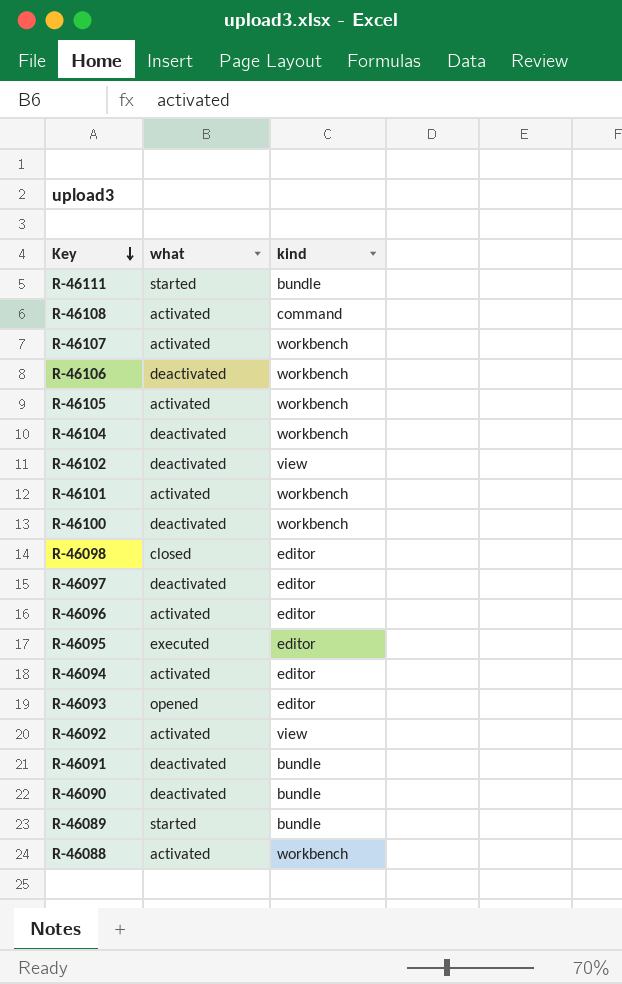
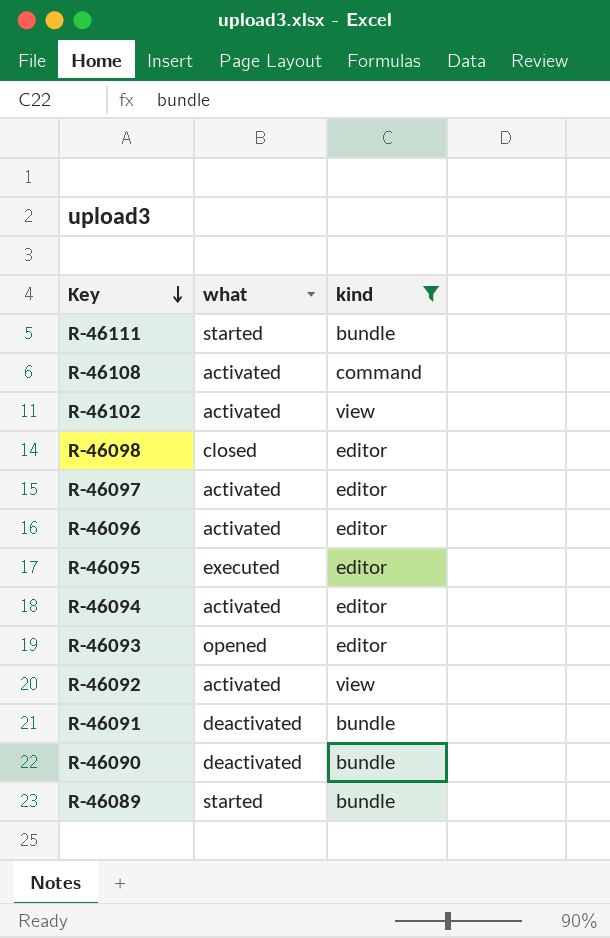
filter: none -> kind != workbench
R-46102 | what: deactivated -> activated
R-46097 | what: deactivated -> activated

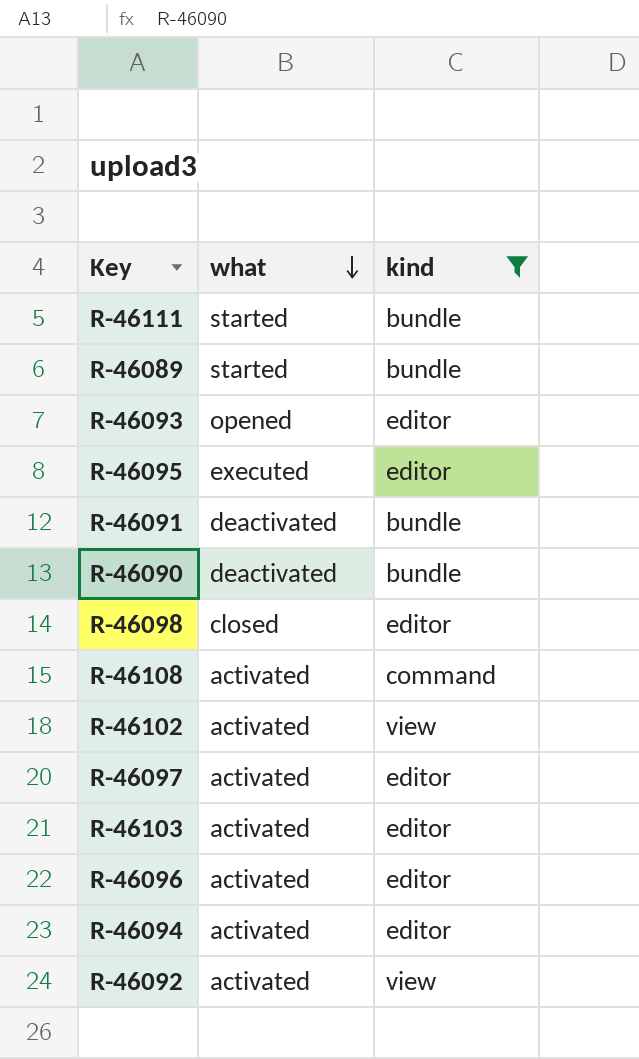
row order: Key descending -> what descending
row R-46103: none -> activated | editor

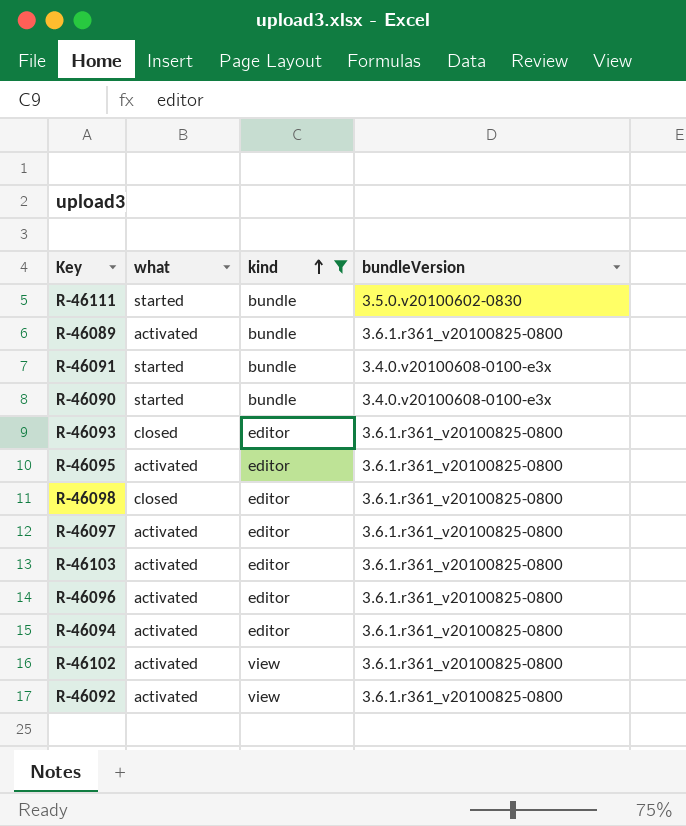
row order: what descending -> kind ascending
column bundleVersion | position: none -> 4
row R-46108: activated | command -> none
R-46089 | what: started -> activated
R-46091 | what: deactivated -> started
R-46090 | what: deactivated -> started
R-46093 | what: opened -> closed
R-46095 | what: executed -> activated

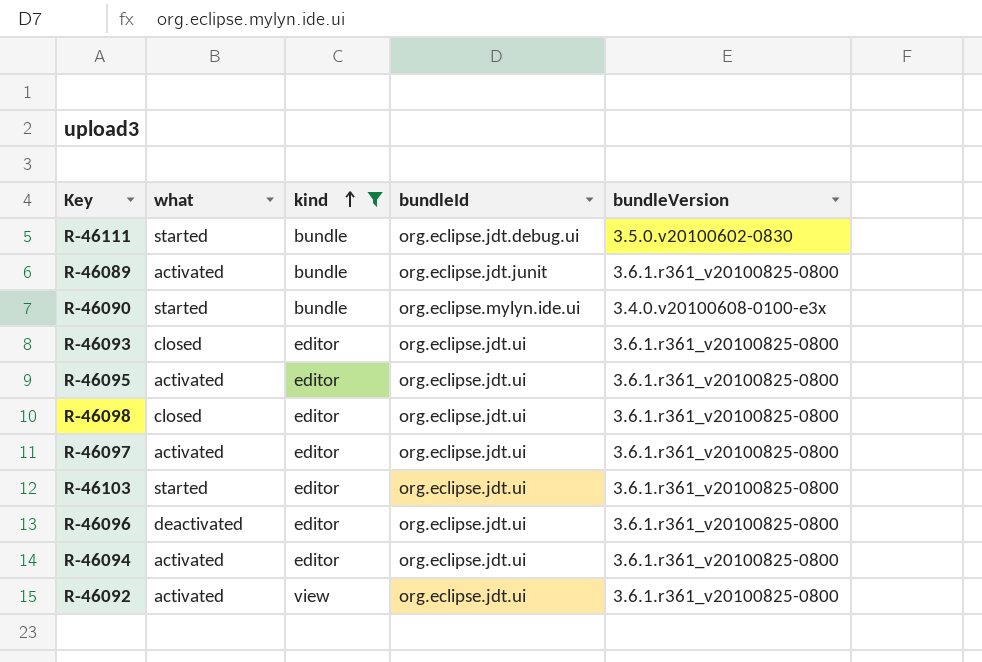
column bundleId | position: none -> 4
row R-46091: started | bundle | 3.4.0.v20100608-0100-e3x -> none
row R-46102: activated | view | 3.6.1.r361_v20100825-0800 -> none
R-46103 | what: activated -> started
R-46096 | what: activated -> deactivated

